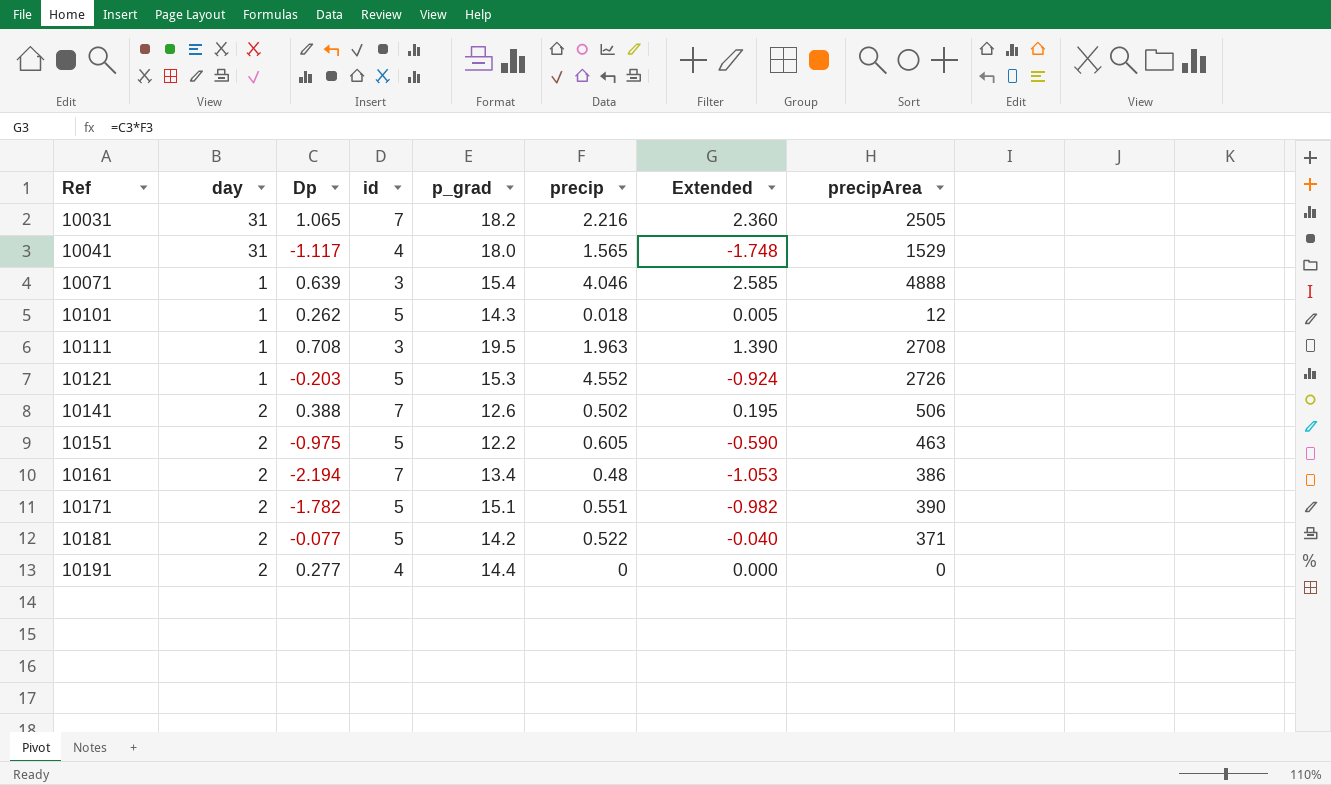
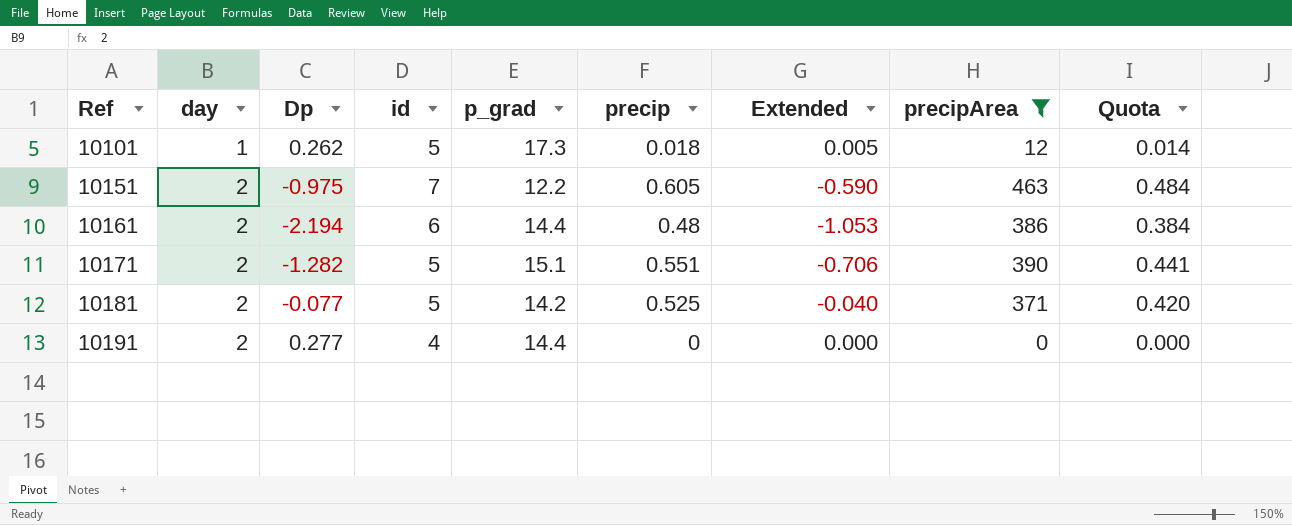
filter: none -> precipArea <= 463
column Quota | formula: none -> [precip] * 0.8
10101 | p_grad: 14.3 -> 17.3
10151 | id: 5 -> 7
10161 | id: 7 -> 6
10161 | p_grad: 13.4 -> 14.4
10171 | Dp: -1.782 -> -1.282
10171 | Extended: -0.982 -> -0.706
10181 | precip: 0.522 -> 0.525

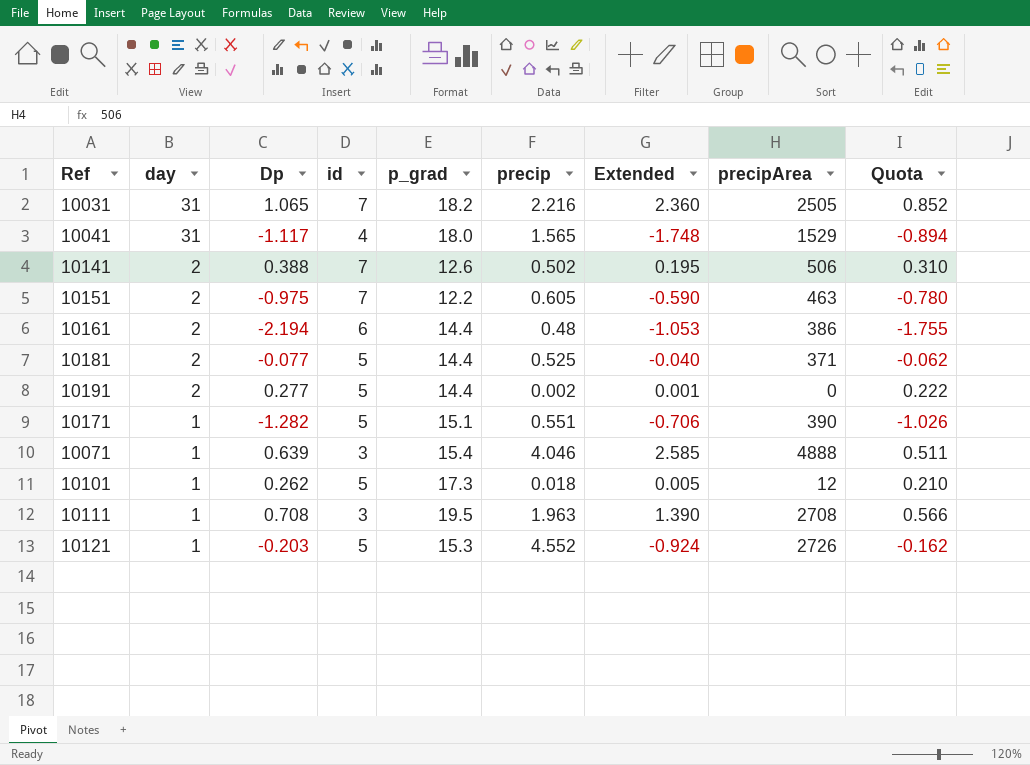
filter: precipArea <= 463 -> none
row order: Ref ascending -> day descending
column Quota | formula: [precip] * 0.8 -> [Dp] * 0.8
10181 | p_grad: 14.2 -> 14.4
10191 | id: 4 -> 5
10191 | precip: 0 -> 0.002
10191 | Extended: 0.000 -> 0.001
10171 | day: 2 -> 1

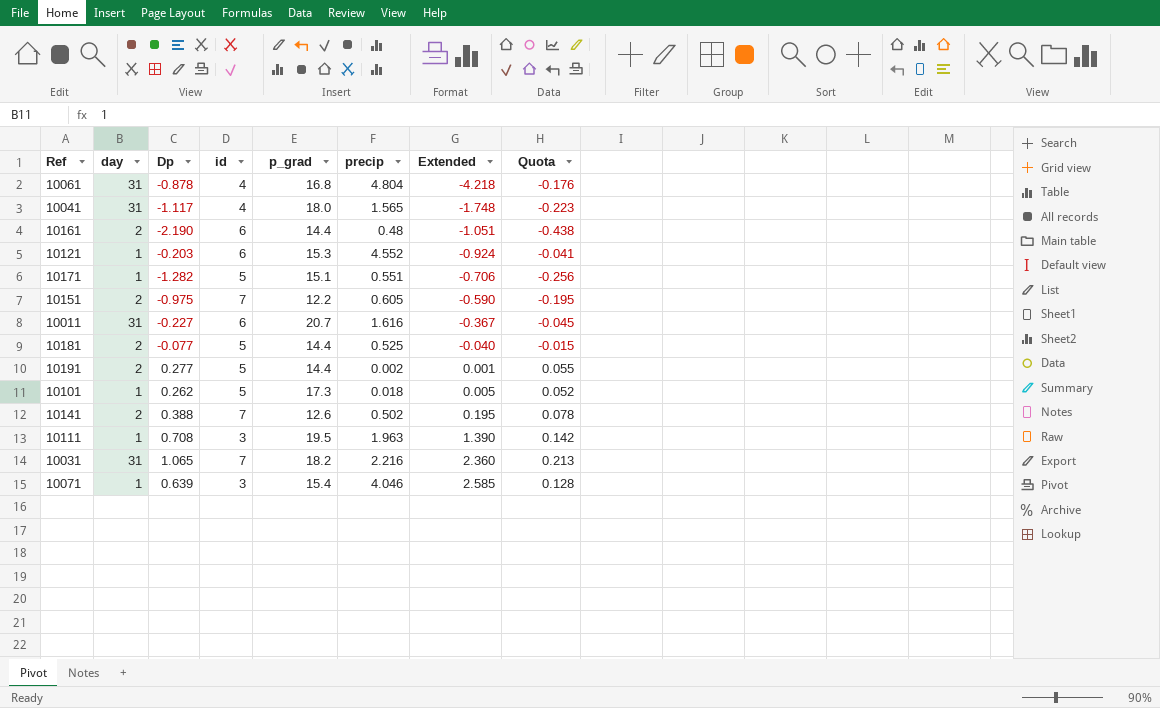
row order: day descending -> Extended ascending
column precipArea | position: 8 -> none
column Quota | formula: [Dp] * 0.8 -> [Dp] * 0.2
row 10061: none -> 31 | -0.878 | 4 | 16.8 | 4.804 | -4.218 | -0.176
10161 | Dp: -2.194 -> -2.190
10161 | Extended: -1.053 -> -1.051
10121 | id: 5 -> 6
row 10011: none -> 31 | -0.227 | 6 | 20.7 | 1.616 | -0.367 | -0.045

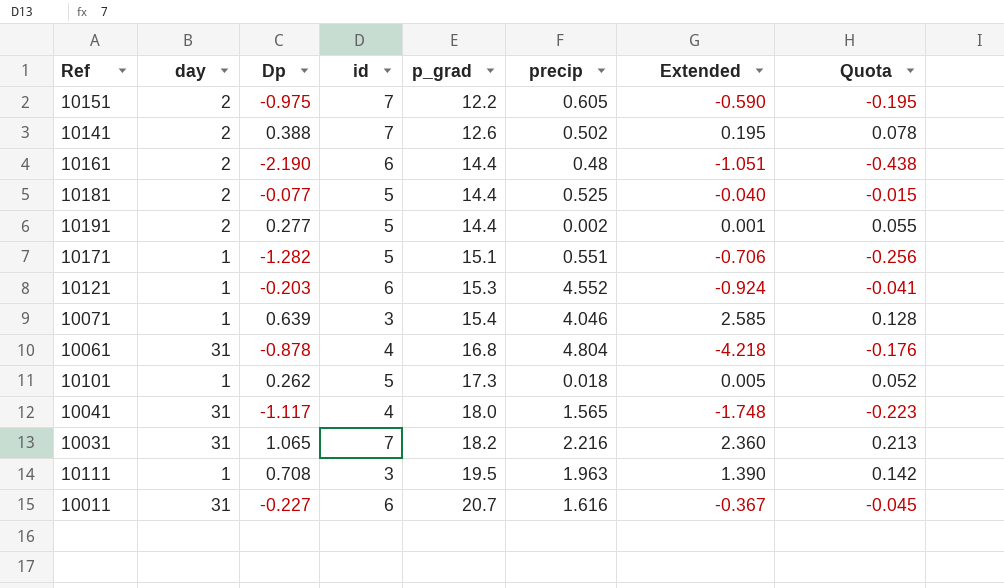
row order: Extended ascending -> p_grad ascending

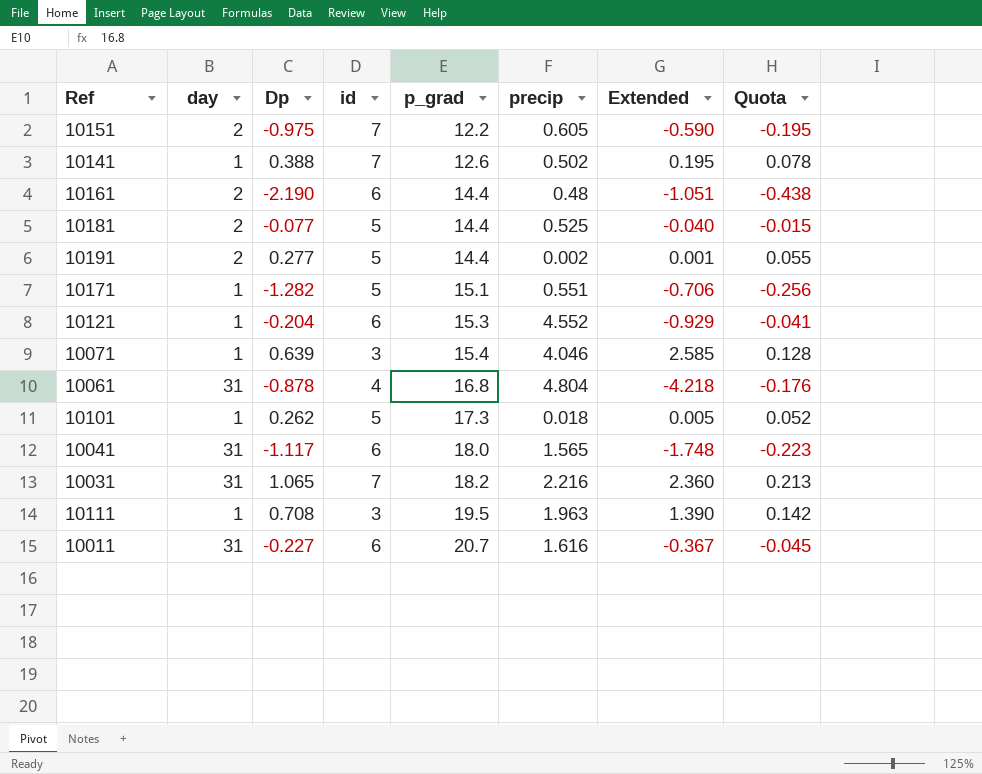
10141 | day: 2 -> 1
10121 | Dp: -0.203 -> -0.204
10121 | Extended: -0.924 -> -0.929
10041 | id: 4 -> 6

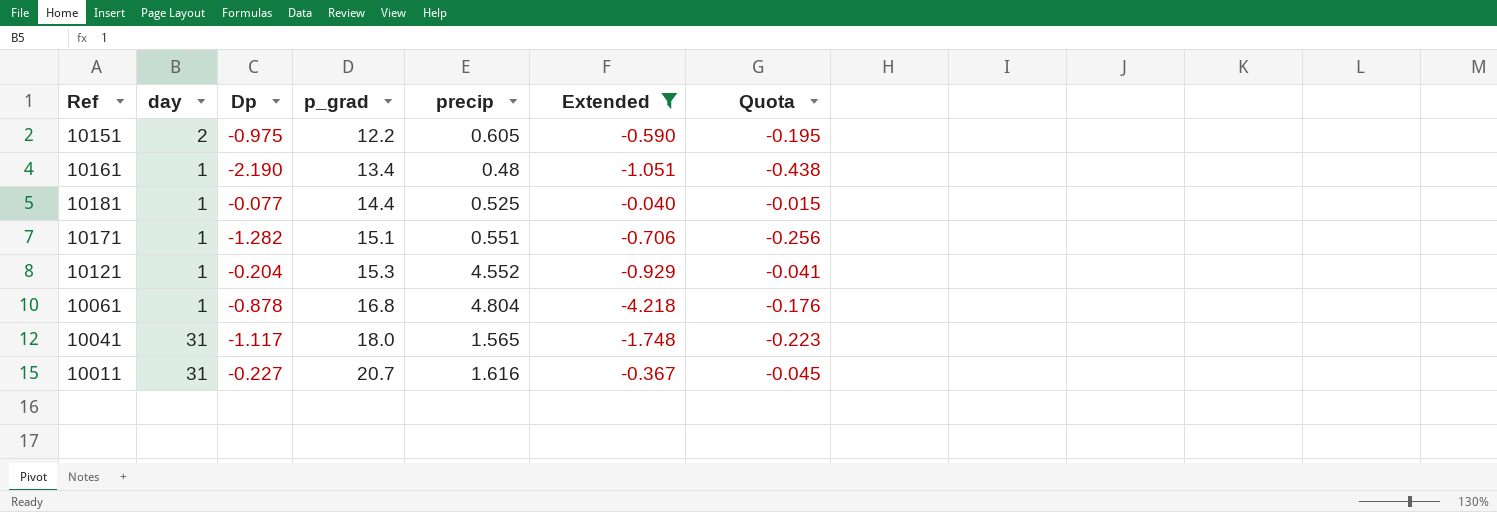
filter: none -> Extended <= -0.040
column id | position: 4 -> none
10161 | day: 2 -> 1
10161 | p_grad: 14.4 -> 13.4
10181 | day: 2 -> 1
10061 | day: 31 -> 1

